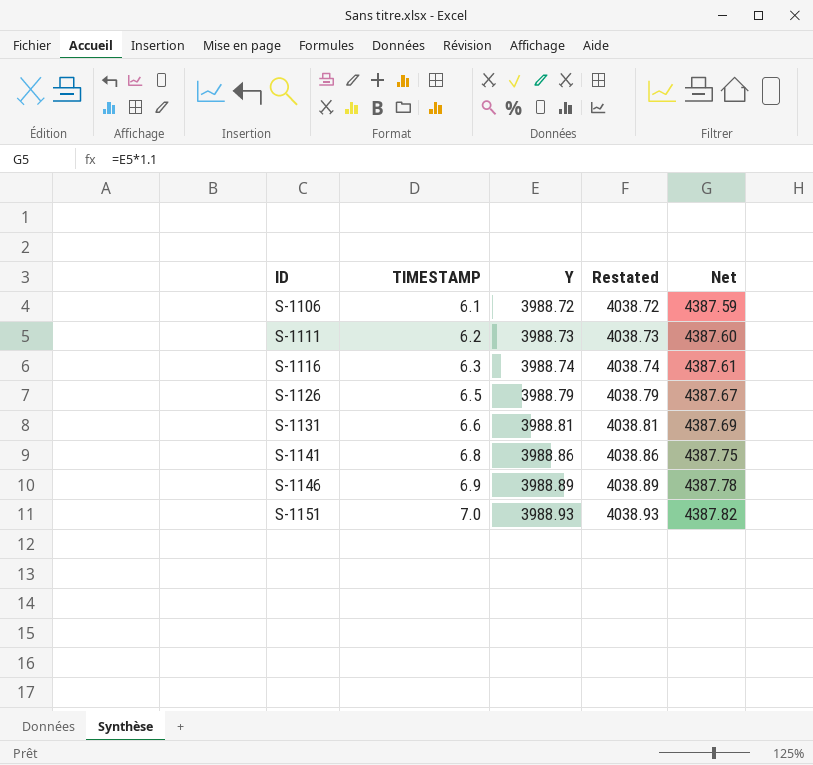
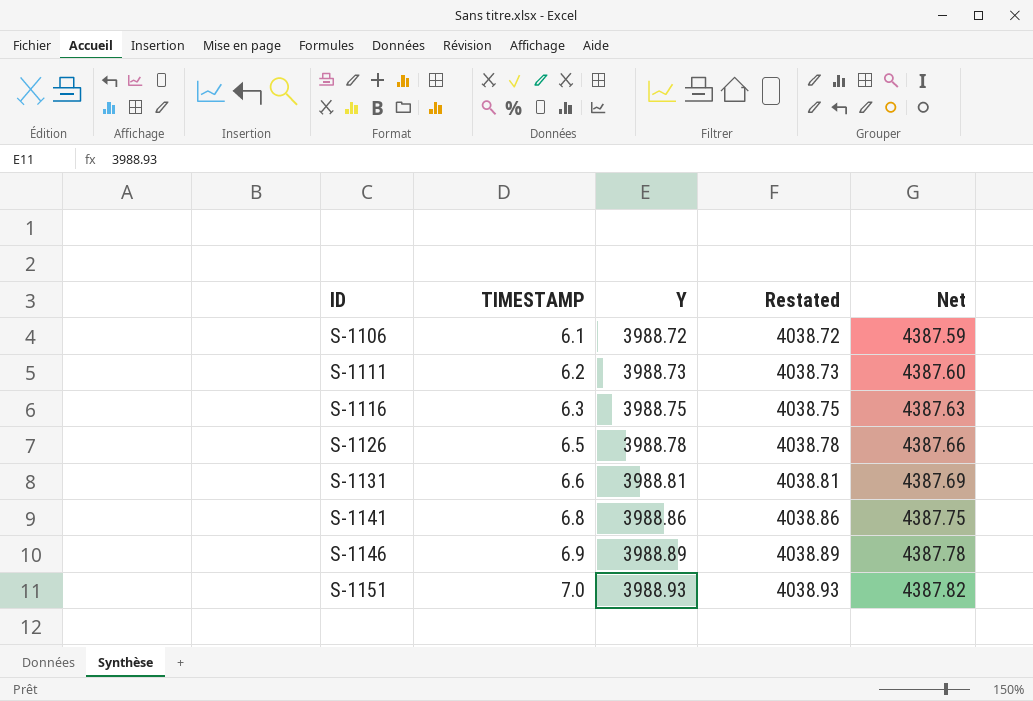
S-1116 | Y: 3988.74 -> 3988.75
S-1116 | Restated: 4038.74 -> 4038.75
S-1116 | Net: 4387.61 -> 4387.63
S-1126 | Y: 3988.79 -> 3988.78
S-1126 | Restated: 4038.79 -> 4038.78
S-1126 | Net: 4387.67 -> 4387.66

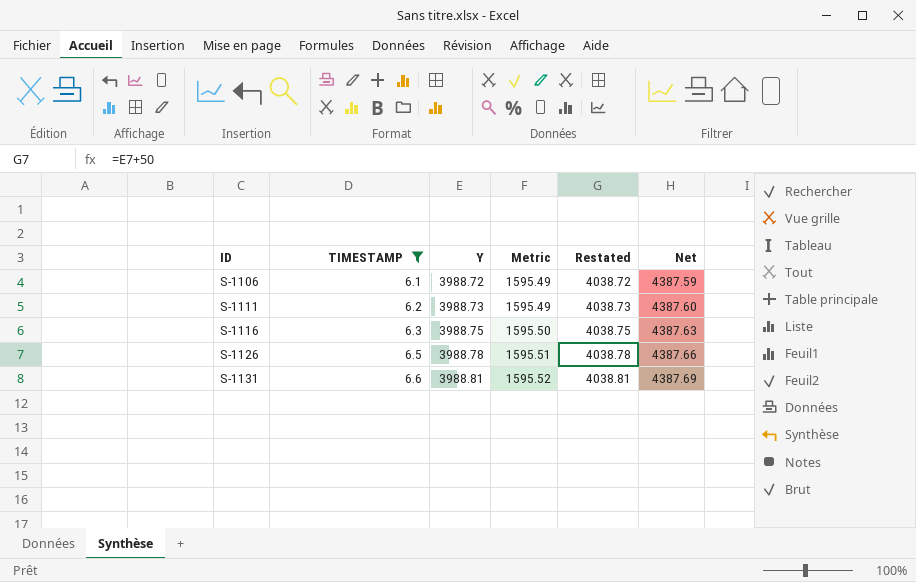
filter: none -> TIMESTAMP <= 6.6
column Metric | formula: none -> [Y] * 0.4

